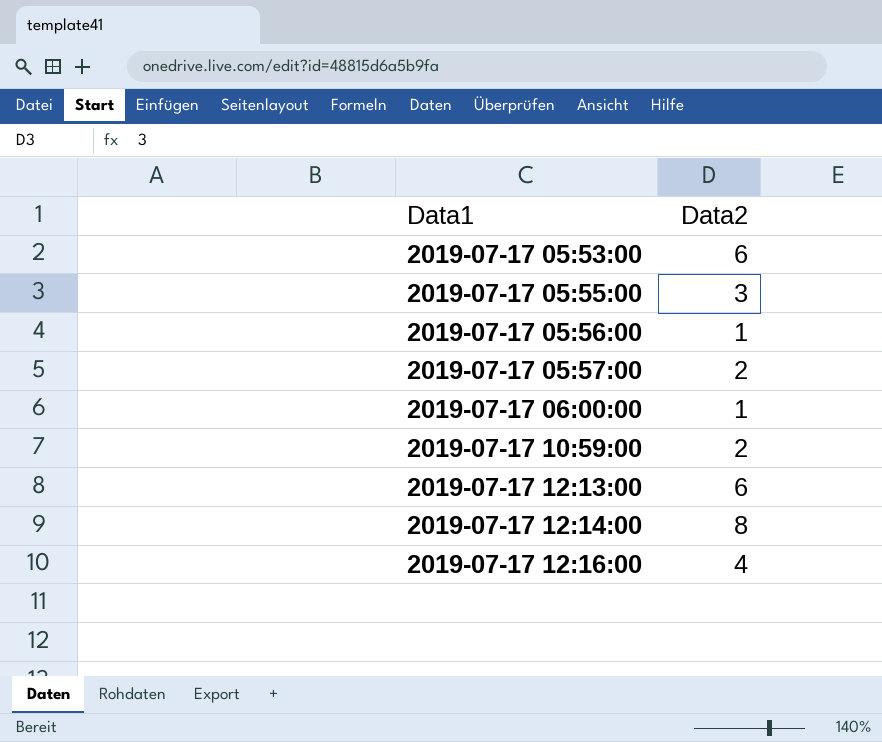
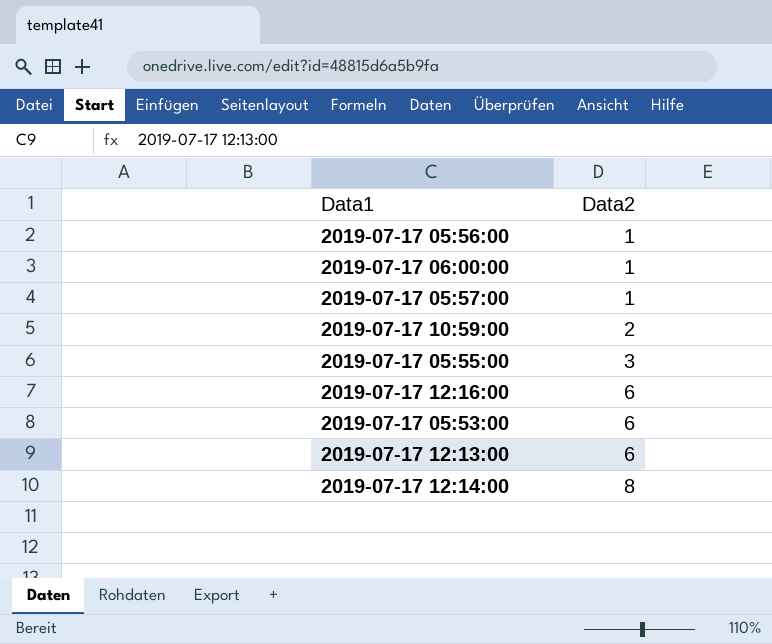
row order: Data1 ascending -> Data2 ascending
2019-07-17 05:57:00 | Data2: 2 -> 1
2019-07-17 12:16:00 | Data2: 4 -> 6

